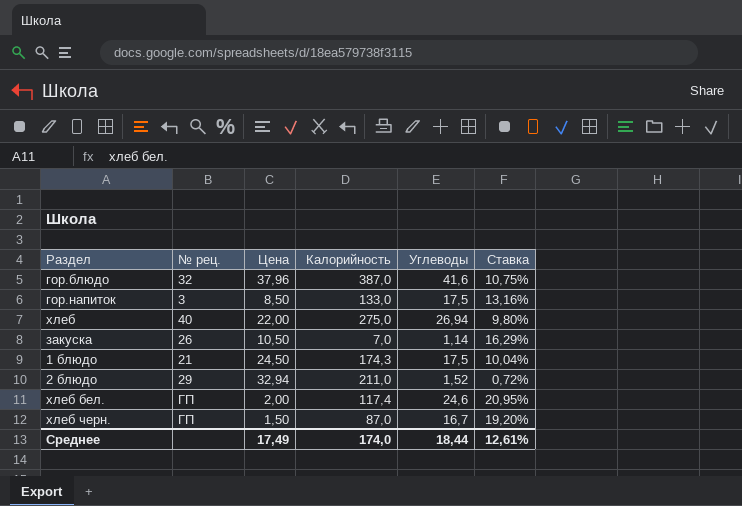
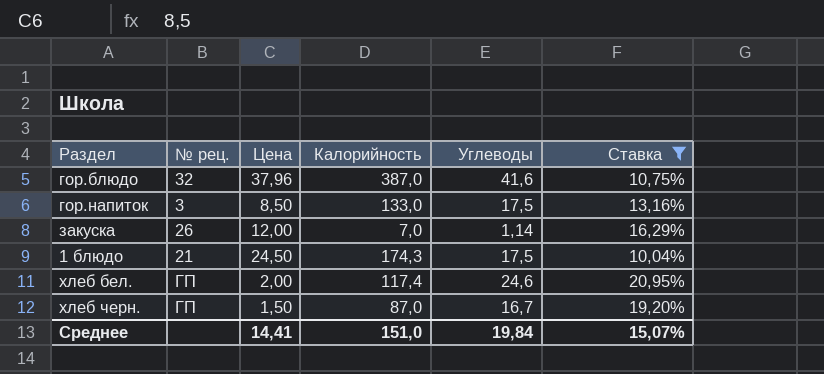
filter: none -> Ставка >= 10,04%
закуска | Цена: 10,50 -> 12,00
Среднее | Цена: 17,49 -> 14,41
Среднее | Калорийность: 174,0 -> 151,0
Среднее | Углеводы: 18,44 -> 19,84
Среднее | Ставка: 12,61% -> 15,07%

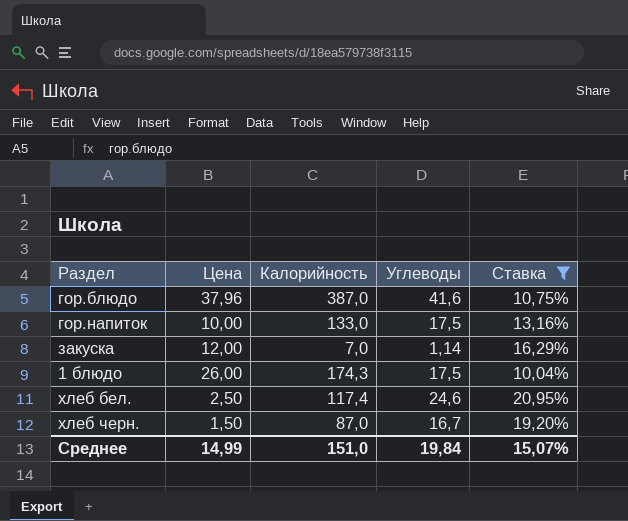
column № рец. | position: 2 -> none
гор.напиток | Цена: 8,50 -> 10,00
1 блюдо | Цена: 24,50 -> 26,00
хлеб бел. | Цена: 2,00 -> 2,50
Среднее | Цена: 14,41 -> 14,99

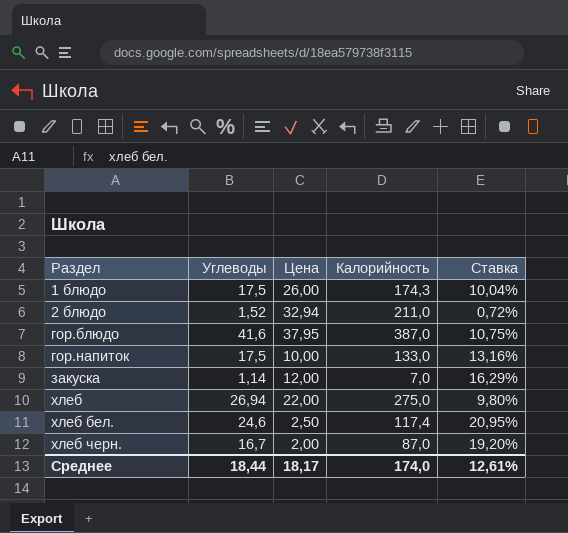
filter: Ставка >= 10,04% -> none
row order: none -> Раздел ascending
column Углеводы | position: 4 -> 2
гор.блюдо | Цена: 37,96 -> 37,95
хлеб черн. | Цена: 1,50 -> 2,00
Среднее | Углеводы: 19,84 -> 18,44
Среднее | Цена: 14,99 -> 18,17
Среднее | Калорийность: 151,0 -> 174,0
Среднее | Ставка: 15,07% -> 12,61%

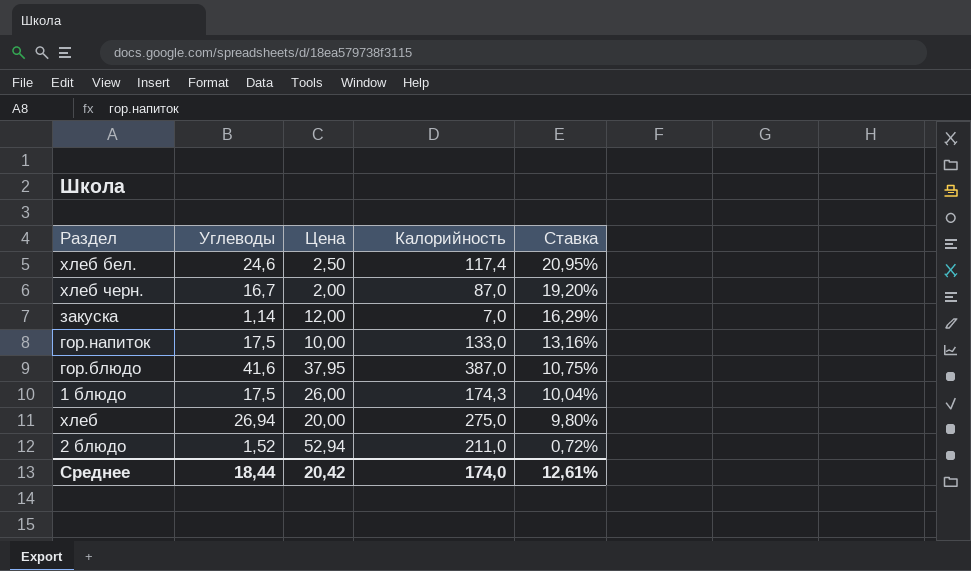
row order: Раздел ascending -> Ставка descending
хлеб | Цена: 22,00 -> 20,00
2 блюдо | Цена: 32,94 -> 52,94
Среднее | Цена: 18,17 -> 20,42

